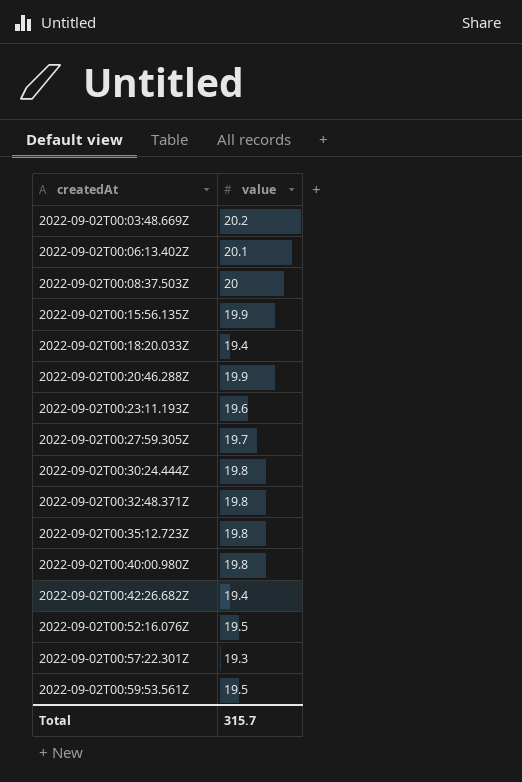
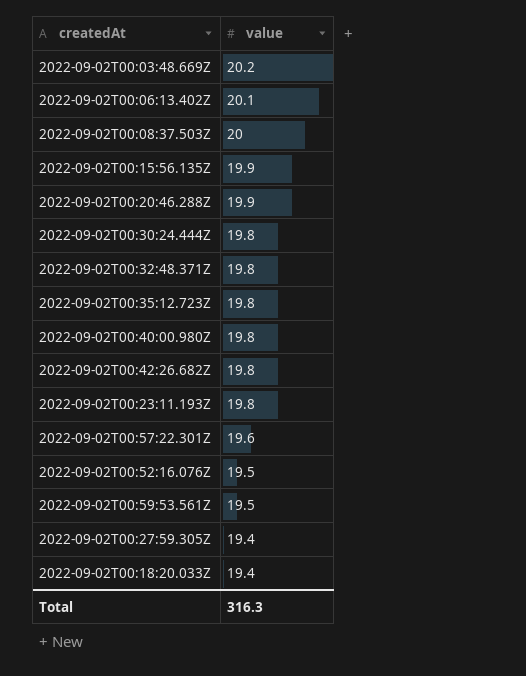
row order: createdAt ascending -> value descending
2022-09-02T00:42:26.682Z | value: 19.4 -> 19.8
2022-09-02T00:23:11.193Z | value: 19.6 -> 19.8
2022-09-02T00:57:22.301Z | value: 19.3 -> 19.6
2022-09-02T00:27:59.305Z | value: 19.7 -> 19.4
Total | value: 315.7 -> 316.3

